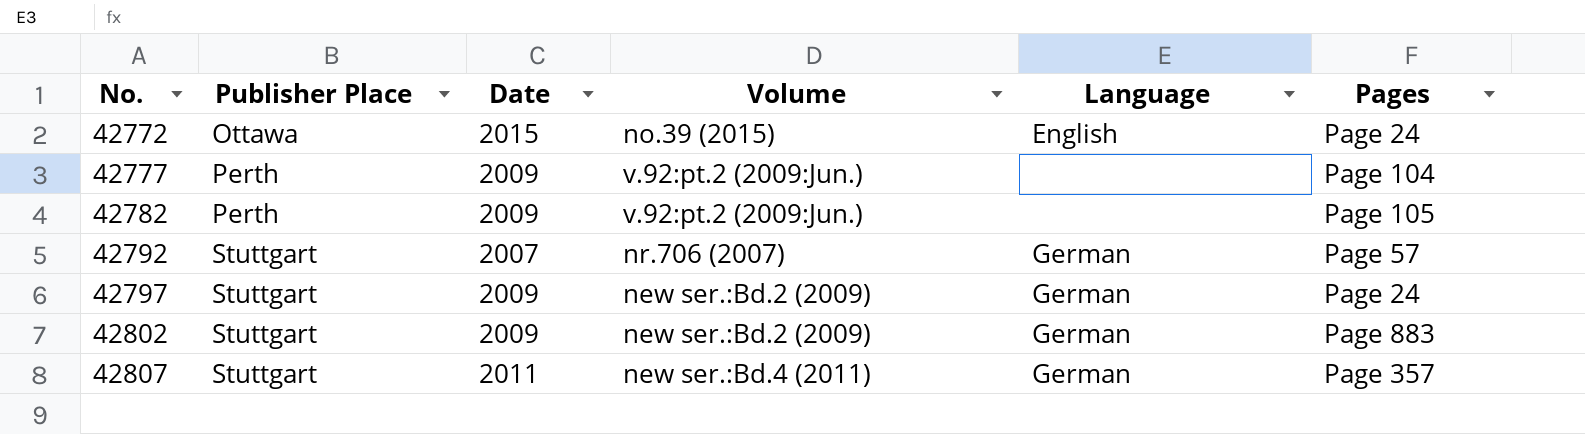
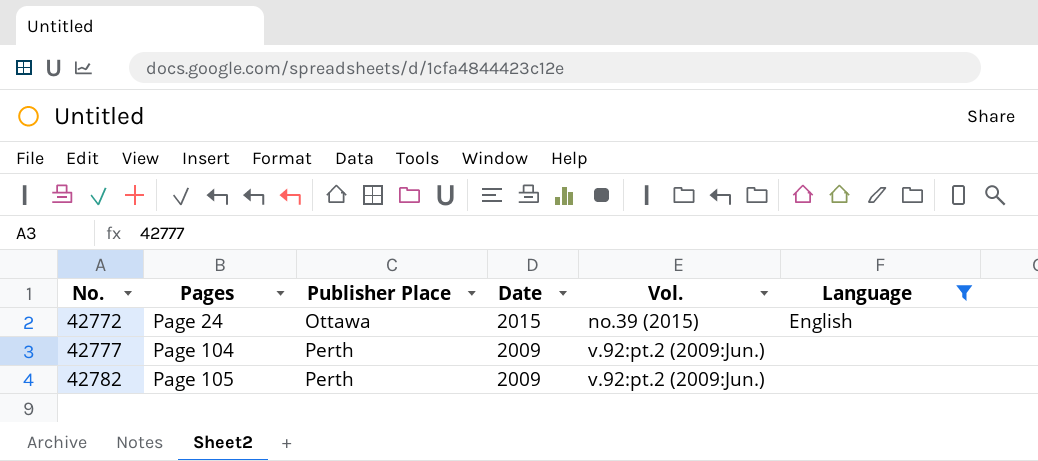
filter: none -> Language != German
column Pages | position: 6 -> 2
column name: Volume -> Vol.

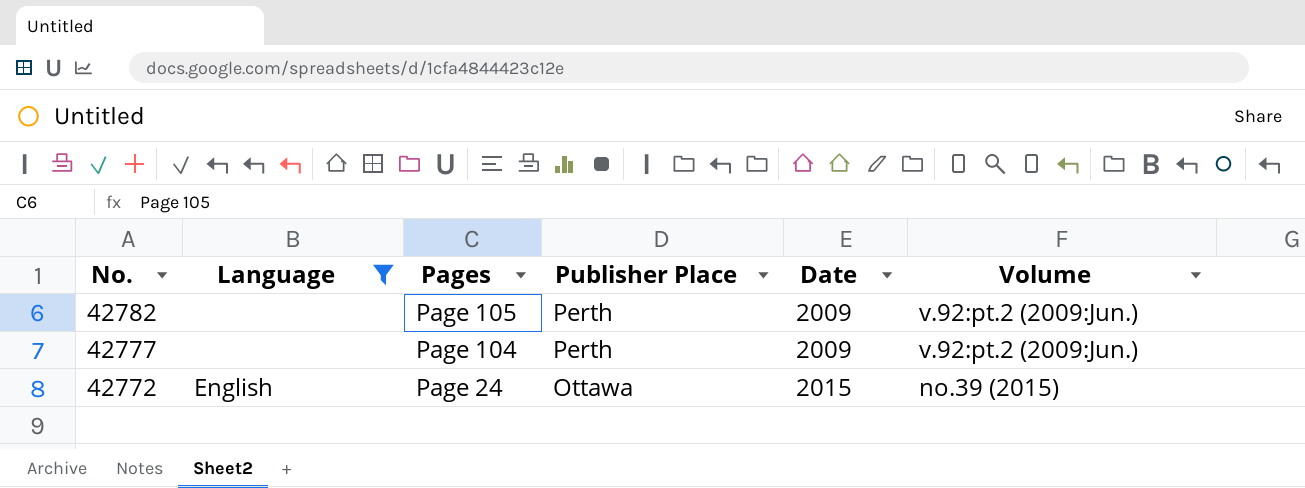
row order: No. ascending -> No. descending
column Language | position: 6 -> 2
column name: Vol. -> Volume

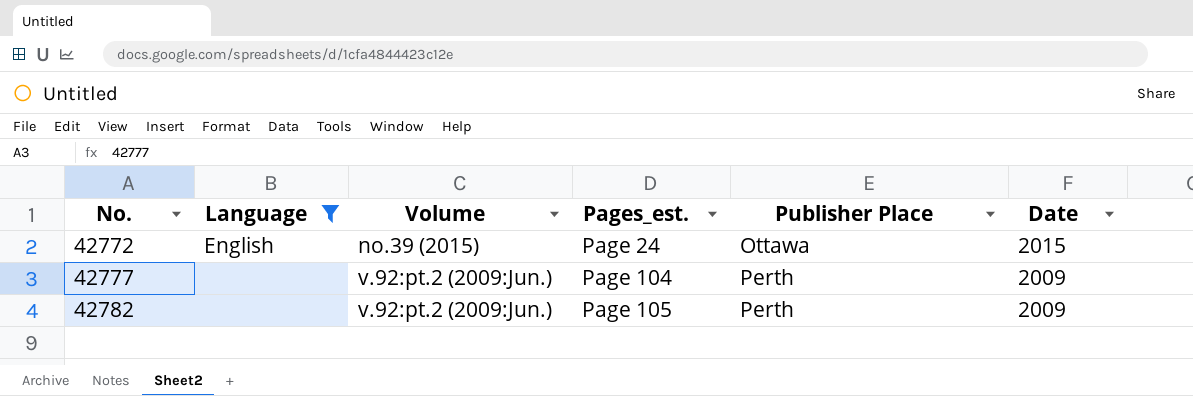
row order: No. descending -> No. ascending
column Volume | position: 6 -> 3
column name: Pages -> Pages_est.

